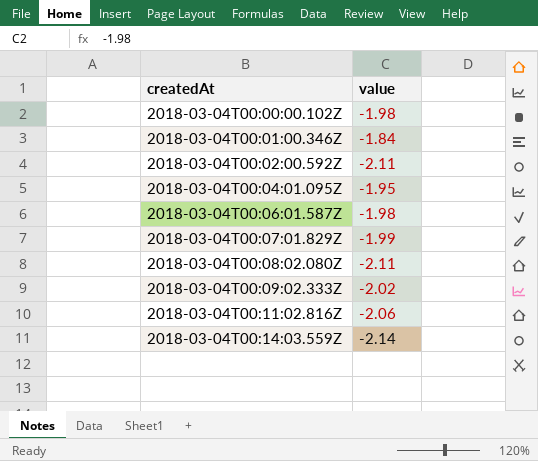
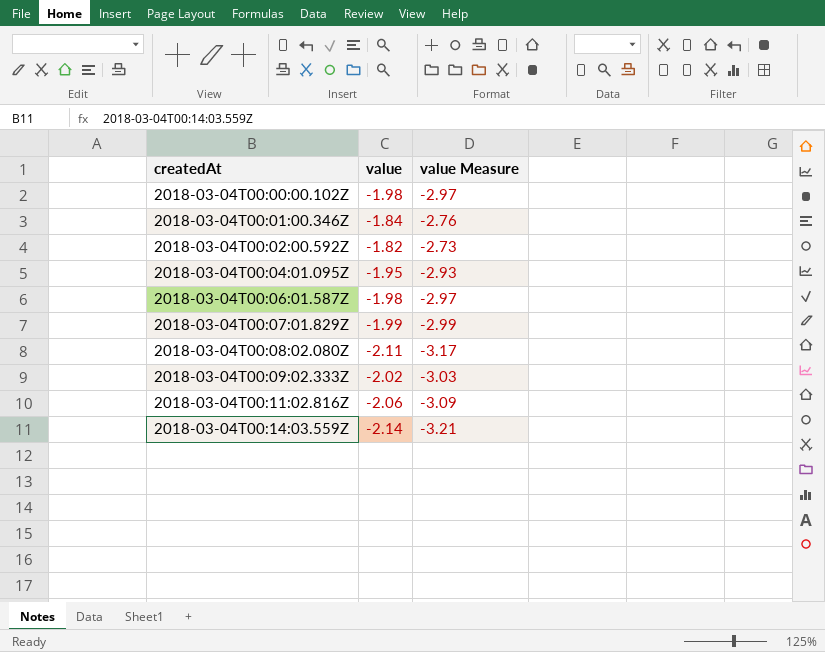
column value Measure | formula: none -> [value] * 1.5
2018-03-04T00:02:00.592Z | value: -2.11 -> -1.82

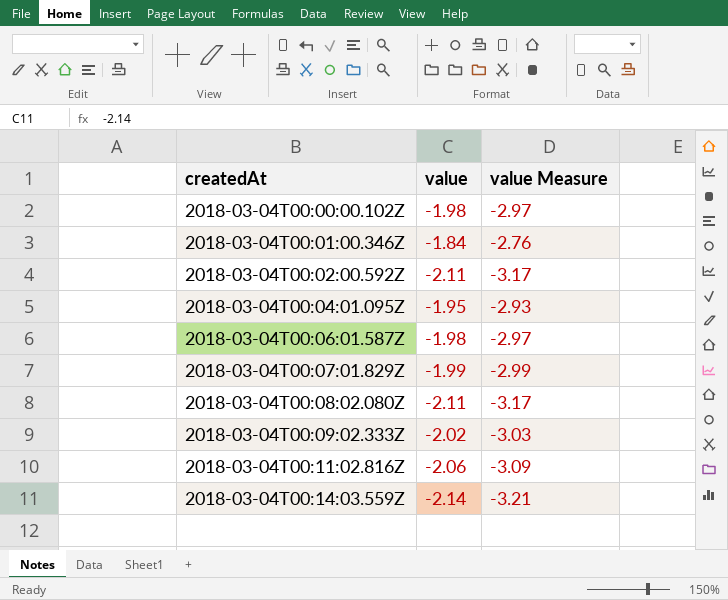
2018-03-04T00:02:00.592Z | value: -1.82 -> -2.11
2018-03-04T00:02:00.592Z | value Measure: -2.73 -> -3.17

